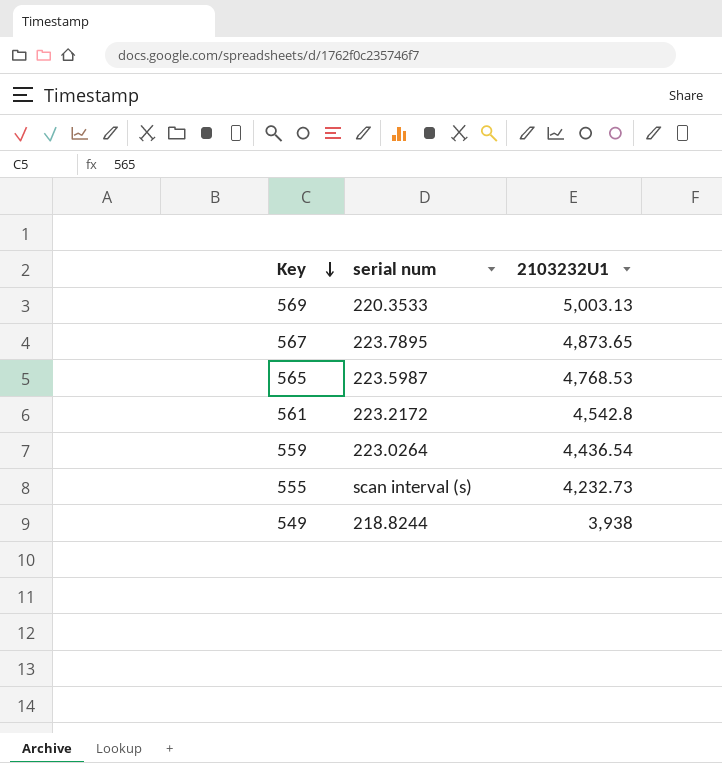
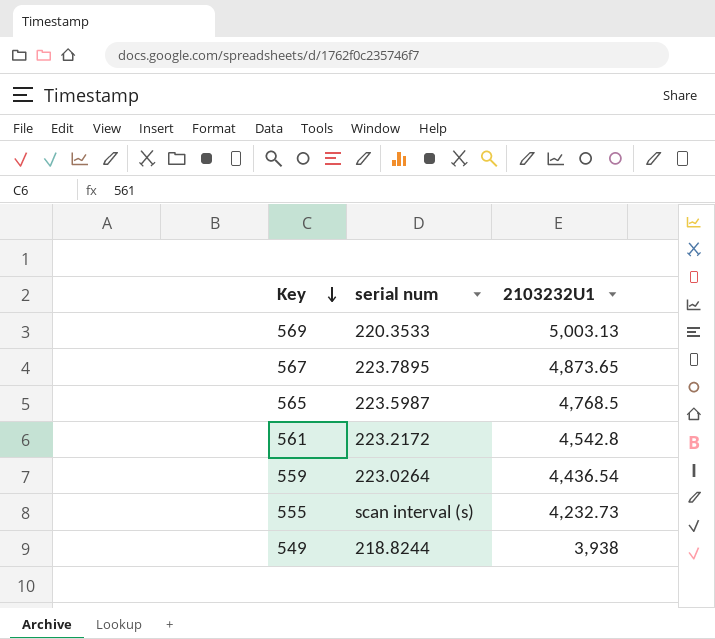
565 | 2103232U1: 4,768.53 -> 4,768.5

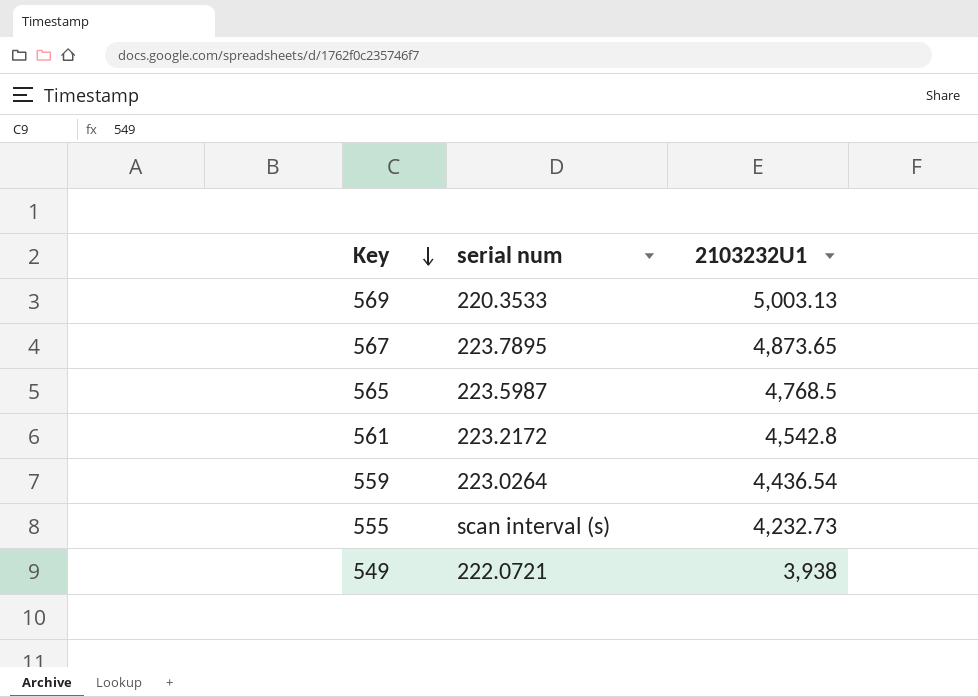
549 | serial num: 218.8244 -> 222.0721

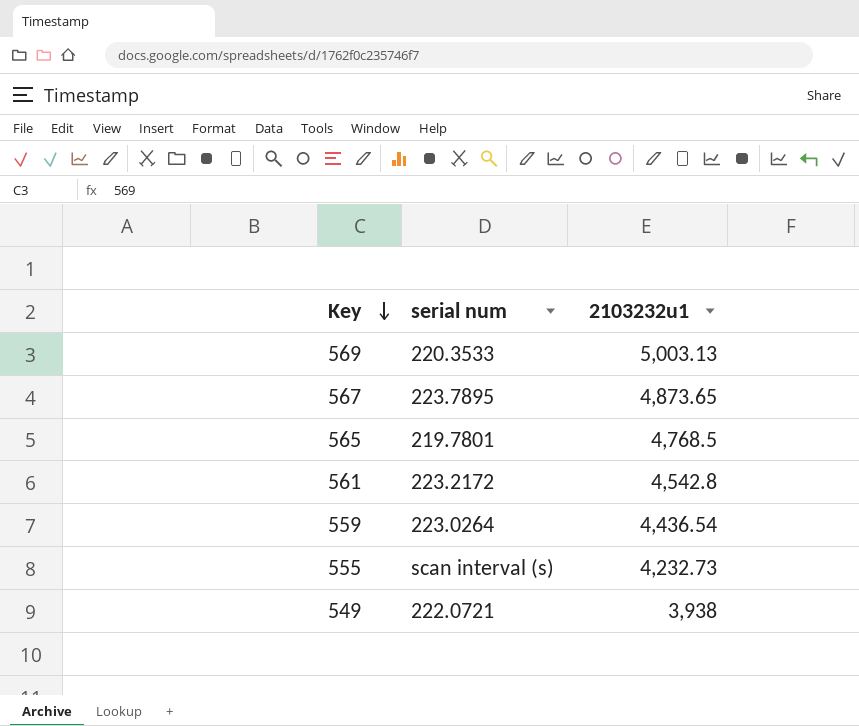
column name: 2103232U1 -> 2103232u1
565 | serial num: 223.5987 -> 219.7801

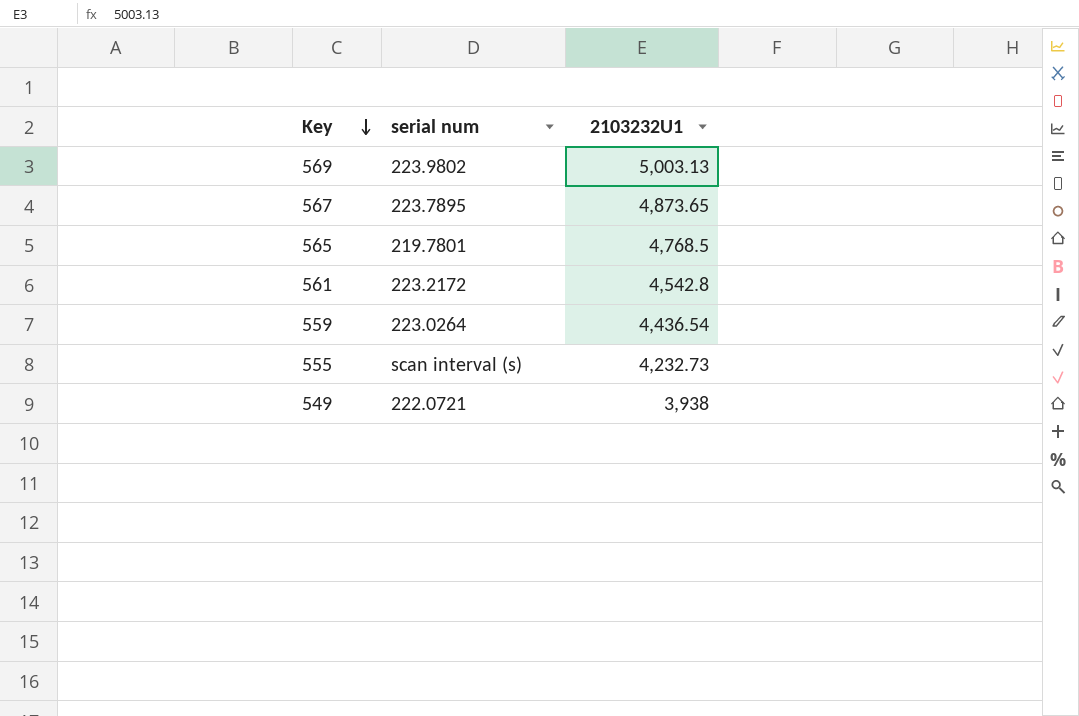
column name: 2103232u1 -> 2103232U1
569 | serial num: 220.3533 -> 223.9802

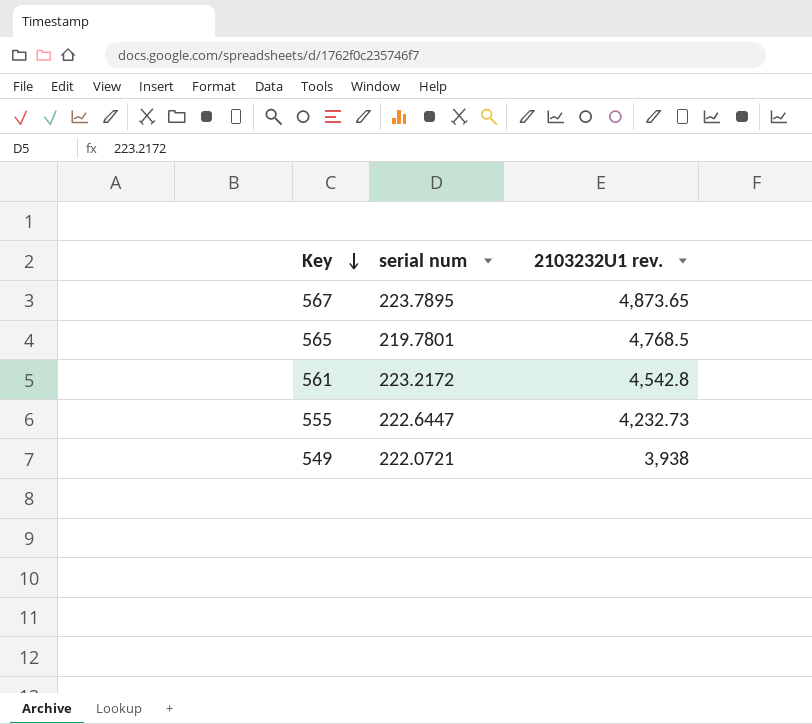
column name: 2103232U1 -> 2103232U1 rev.
row 569: 223.9802 | 5,003.13 -> none
row 559: 223.0264 | 4,436.54 -> none
555 | serial num: scan interval (s) -> 222.6447

